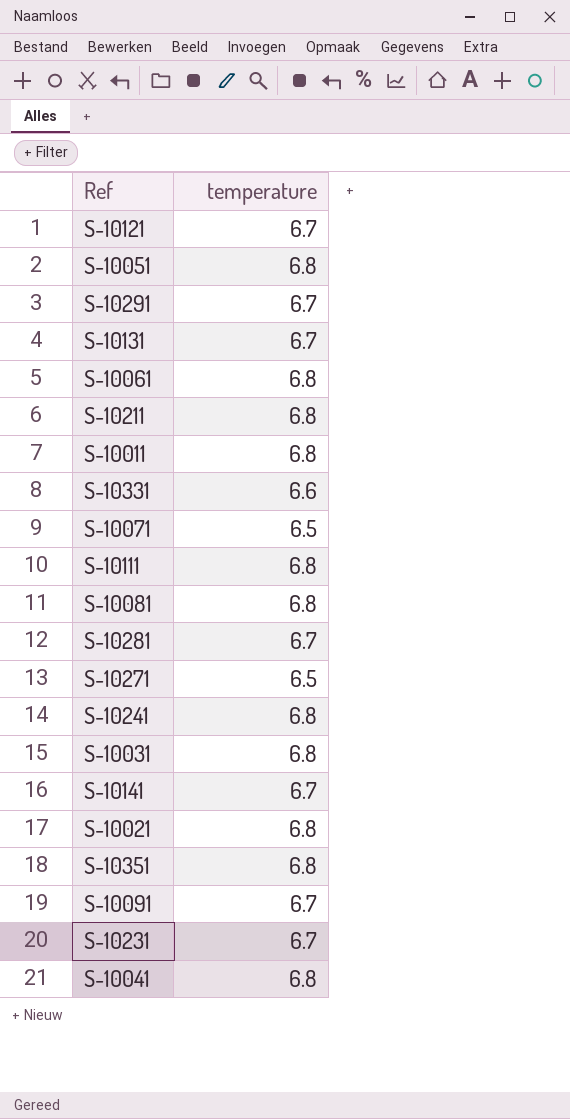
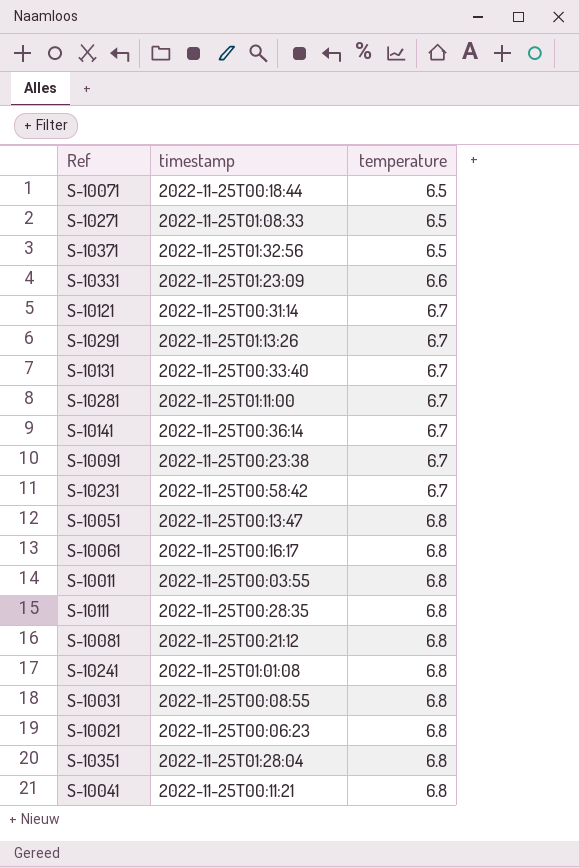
row order: none -> temperature ascending
column timestamp | position: none -> 2
row S-10211: 6.8 -> none
row S-10371: none -> 2022-11-25T01:32:56 | 6.5

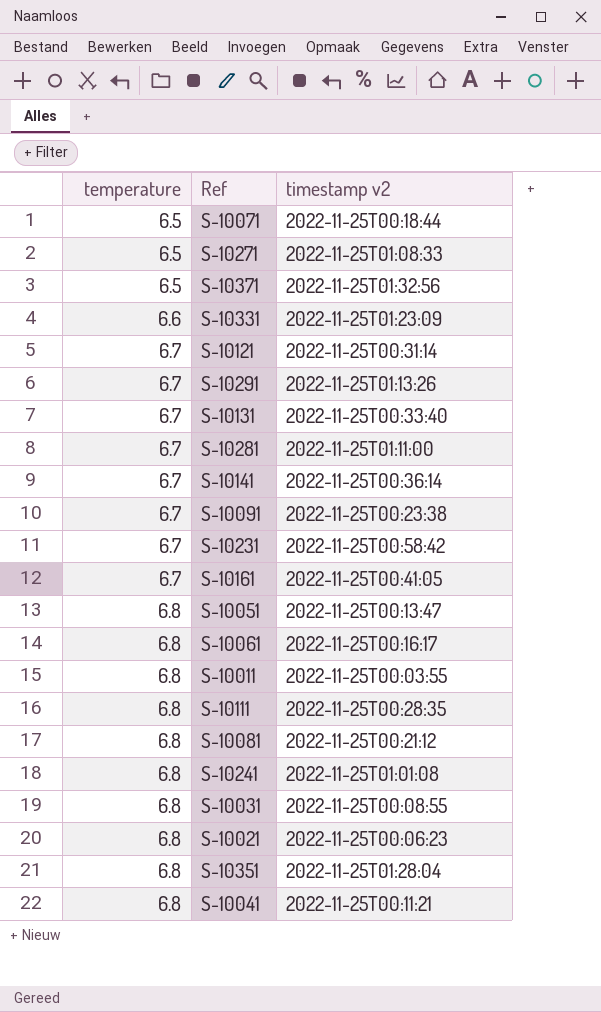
column temperature | position: 3 -> 1
column name: timestamp -> timestamp v2
row S-10161: none -> 6.7 | 2022-11-25T00:41:05

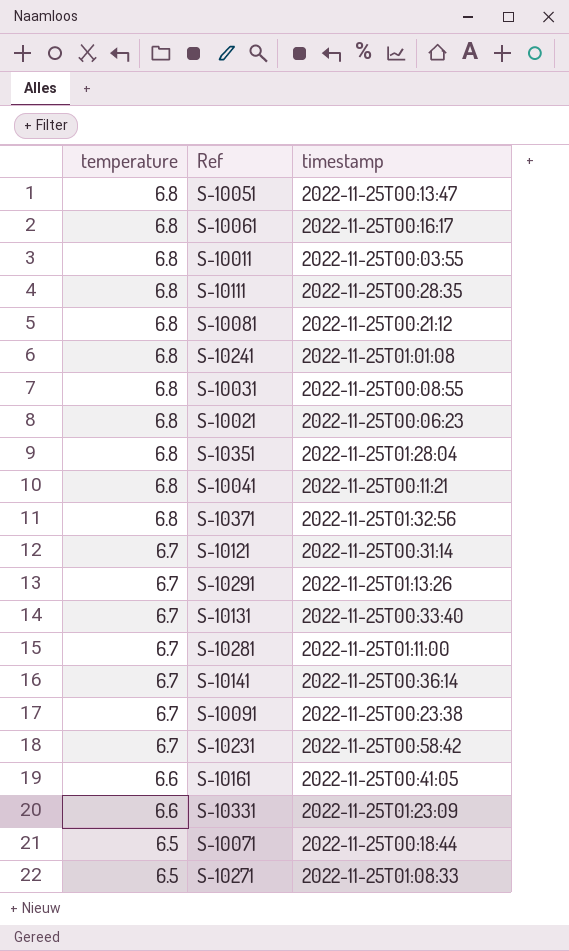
row order: temperature ascending -> temperature descending
column name: timestamp v2 -> timestamp
S-10371 | temperature: 6.5 -> 6.8
S-10161 | temperature: 6.7 -> 6.6

